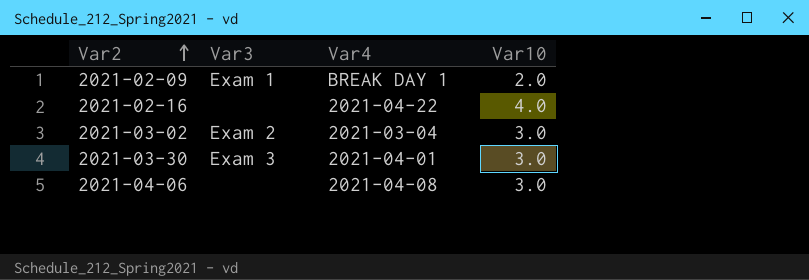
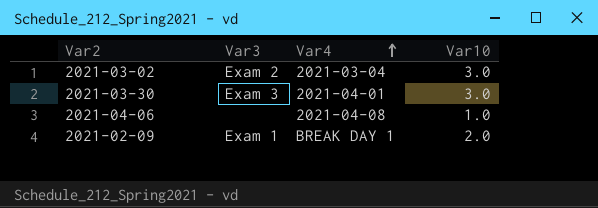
row order: Var2 ascending -> Var4 ascending
row 2021-02-16: none | 2021-04-22 | 4.0 -> none
2021-04-06 | Var10: 3.0 -> 1.0

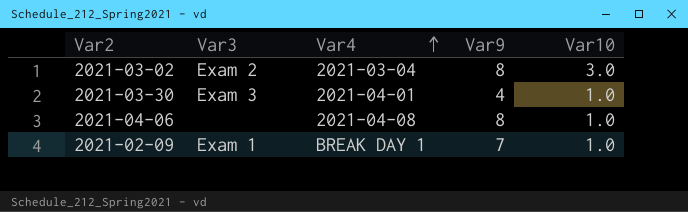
column Var9 | position: none -> 4
2021-03-30 | Var10: 3.0 -> 1.0
2021-02-09 | Var10: 2.0 -> 1.0

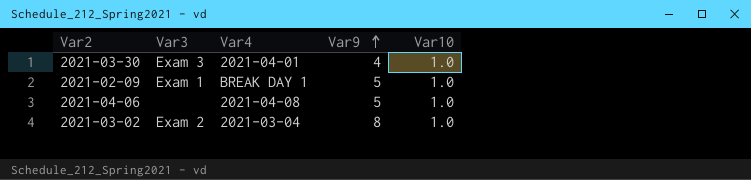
row order: Var4 ascending -> Var9 ascending
2021-02-09 | Var9: 7 -> 5
2021-04-06 | Var9: 8 -> 5
2021-03-02 | Var10: 3.0 -> 1.0

